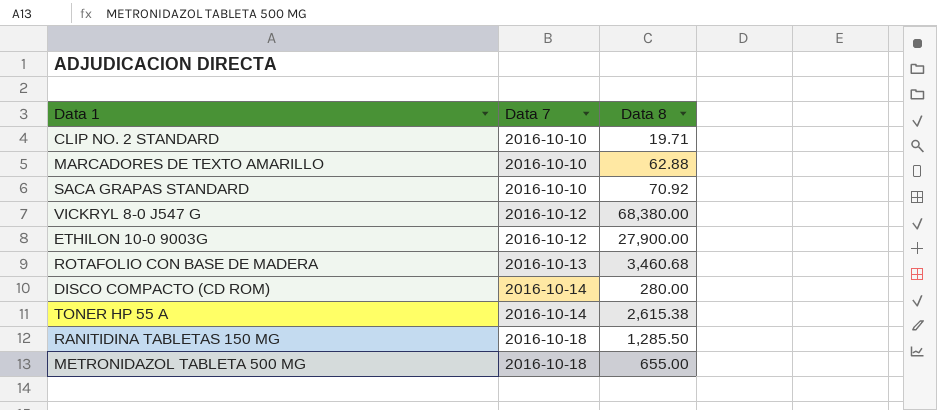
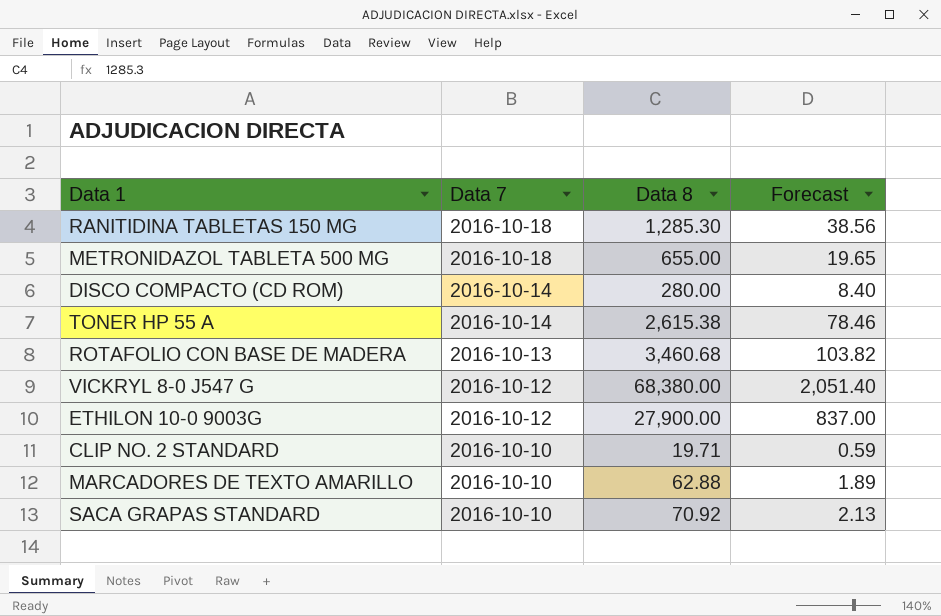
row order: Data 7 ascending -> Data 7 descending
column Forecast | formula: none -> [Data 8] * 0.03
RANITIDINA TABLETAS 150 MG | Data 8: 1,285.50 -> 1,285.30

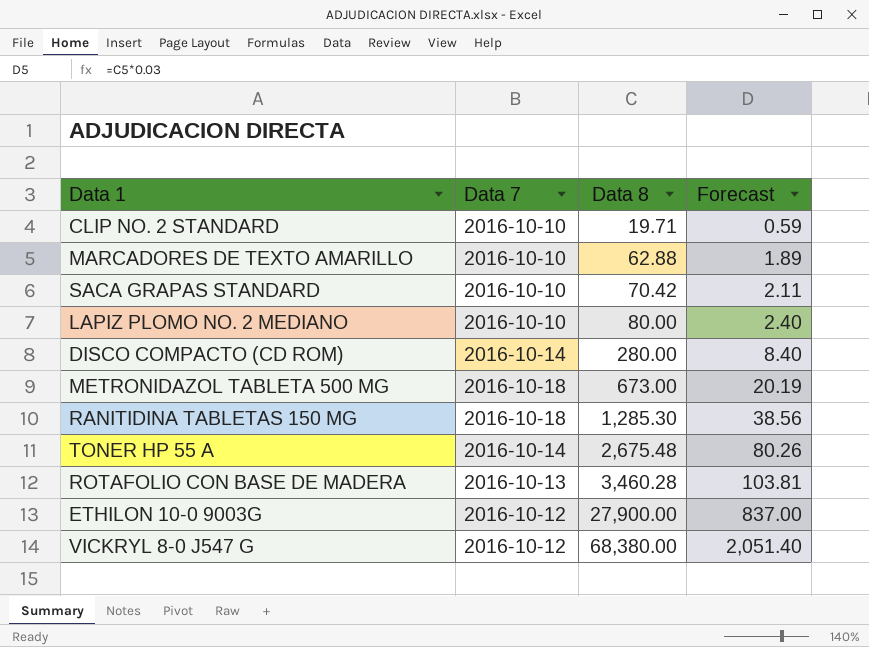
row order: Data 7 descending -> Data 8 ascending
SACA GRAPAS STANDARD | Data 8: 70.92 -> 70.42
SACA GRAPAS STANDARD | Forecast: 2.13 -> 2.11
row LAPIZ PLOMO NO. 2 MEDIANO: none -> 2016-10-10 | 80.00 | 2.40
METRONIDAZOL TABLETA 500 MG | Data 8: 655.00 -> 673.00
METRONIDAZOL TABLETA 500 MG | Forecast: 19.65 -> 20.19
TONER HP 55 A | Data 8: 2,615.38 -> 2,675.48
TONER HP 55 A | Forecast: 78.46 -> 80.26
ROTAFOLIO CON BASE DE MADERA | Data 8: 3,460.68 -> 3,460.28
ROTAFOLIO CON BASE DE MADERA | Forecast: 103.82 -> 103.81

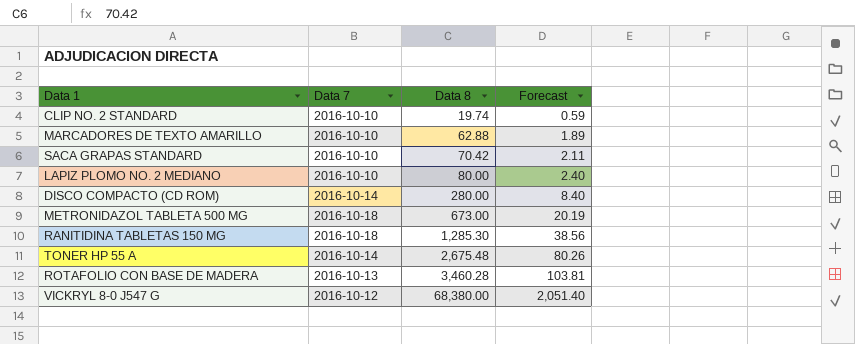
row ETHILON 10-0 9003G: 2016-10-12 | 27,900.00 | 837.00 -> none
CLIP NO. 2 STANDARD | Data 8: 19.71 -> 19.74

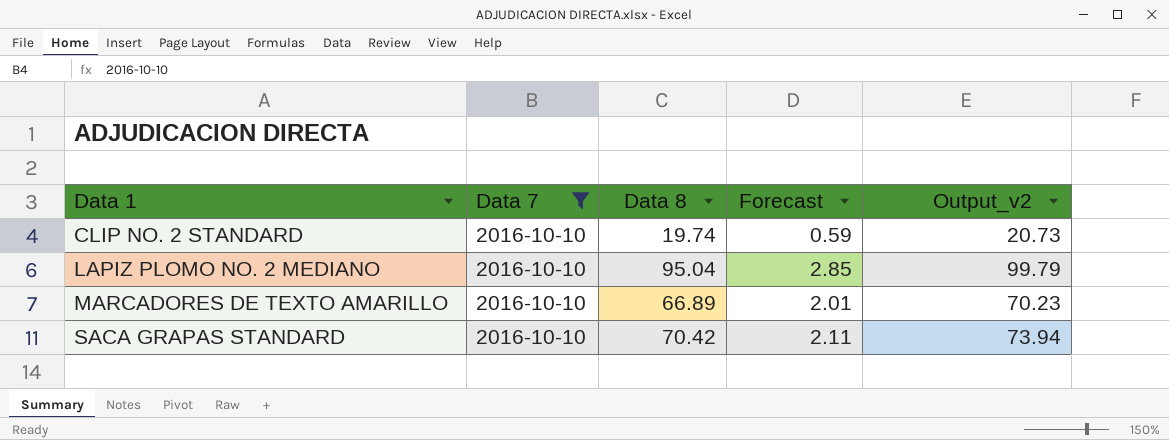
filter: none -> Data 7 = 2016-10-10
row order: Data 8 ascending -> Data 1 ascending
column Output_v2 | formula: none -> [Data 8] * 1.05
LAPIZ PLOMO NO. 2 MEDIANO | Data 8: 80.00 -> 95.04
LAPIZ PLOMO NO. 2 MEDIANO | Forecast: 2.40 -> 2.85
MARCADORES DE TEXTO AMARILLO | Data 8: 62.88 -> 66.89
MARCADORES DE TEXTO AMARILLO | Forecast: 1.89 -> 2.01

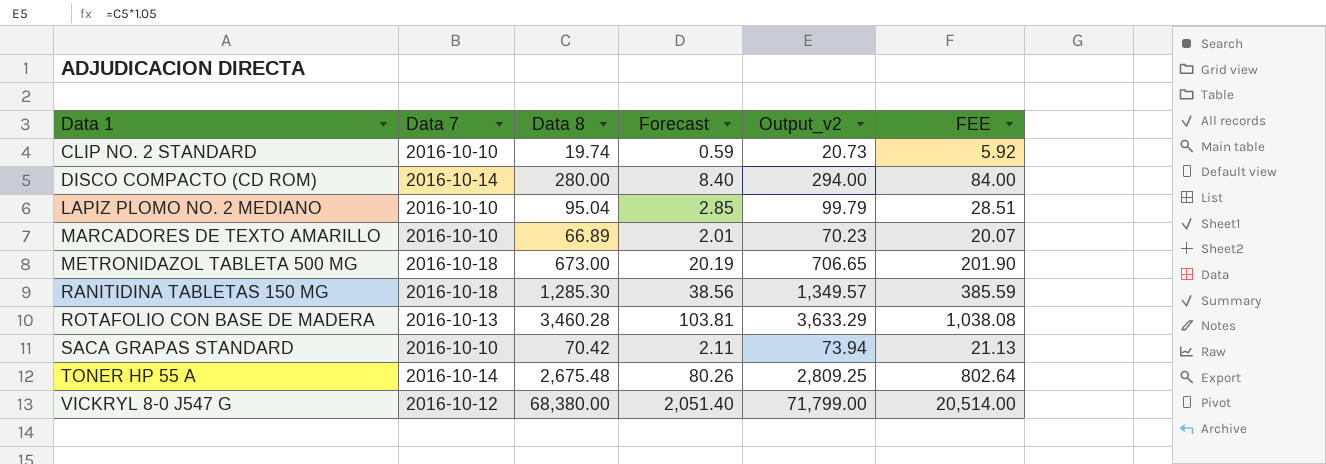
filter: Data 7 = 2016-10-10 -> none
column FEE | formula: none -> [Data 8] * 0.3

